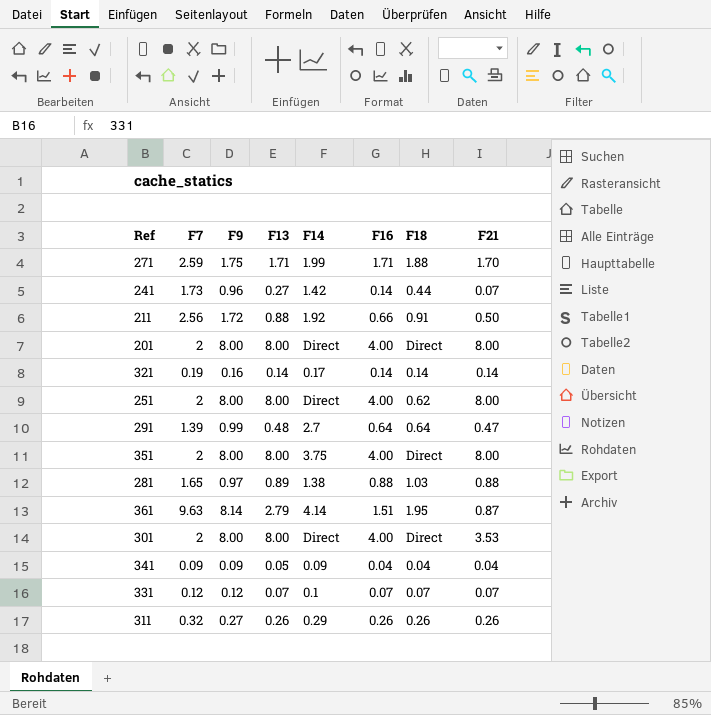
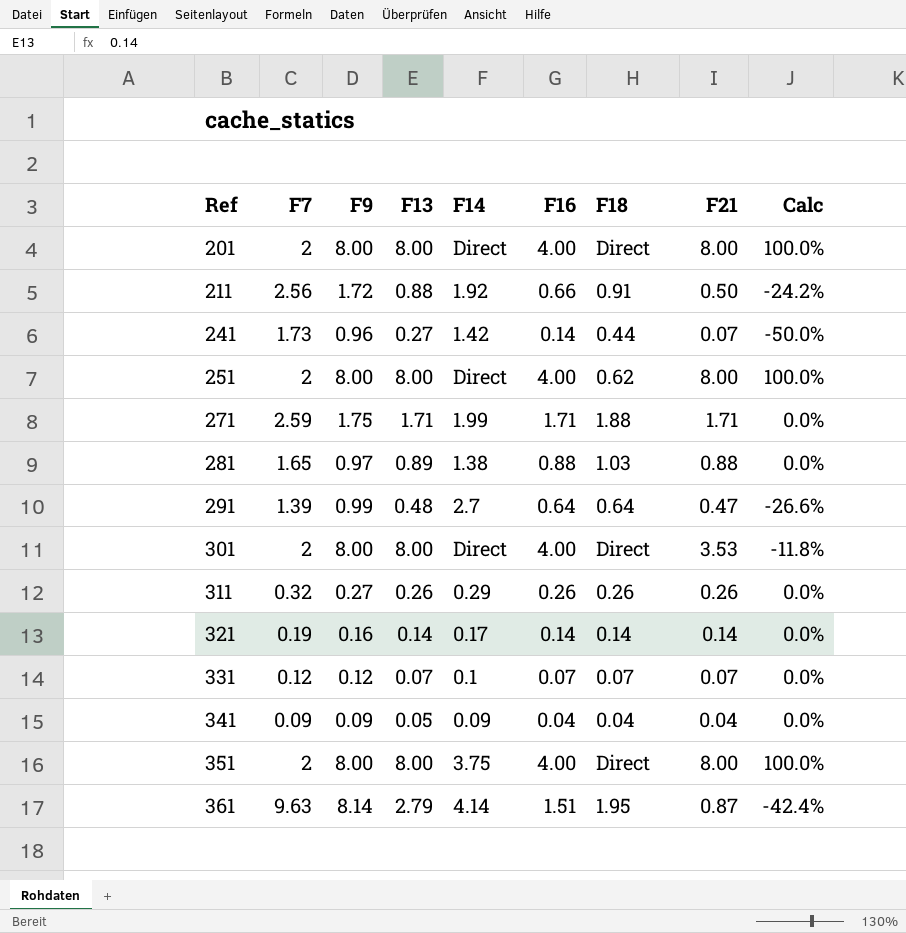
row order: none -> Ref ascending
column Calc | formula: none -> ([F21] - [F16]) / [F16]
271 | F21: 1.70 -> 1.71

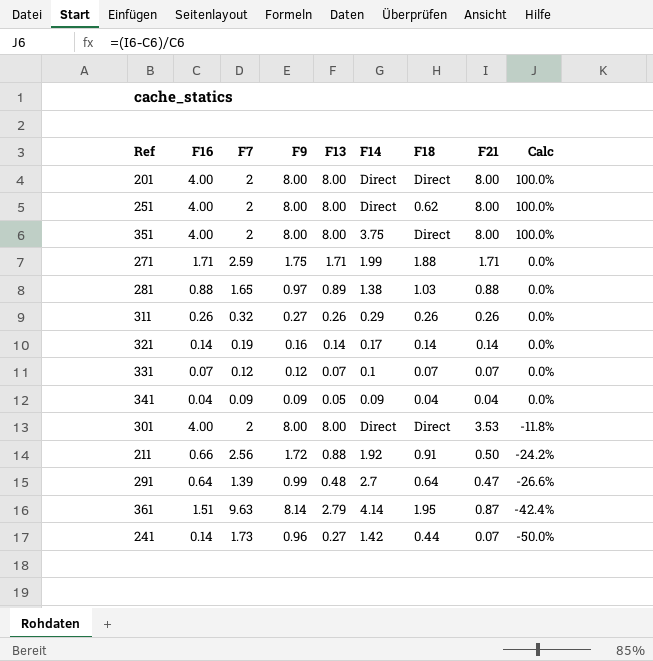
row order: Ref ascending -> Calc descending
column F16 | position: 6 -> 2

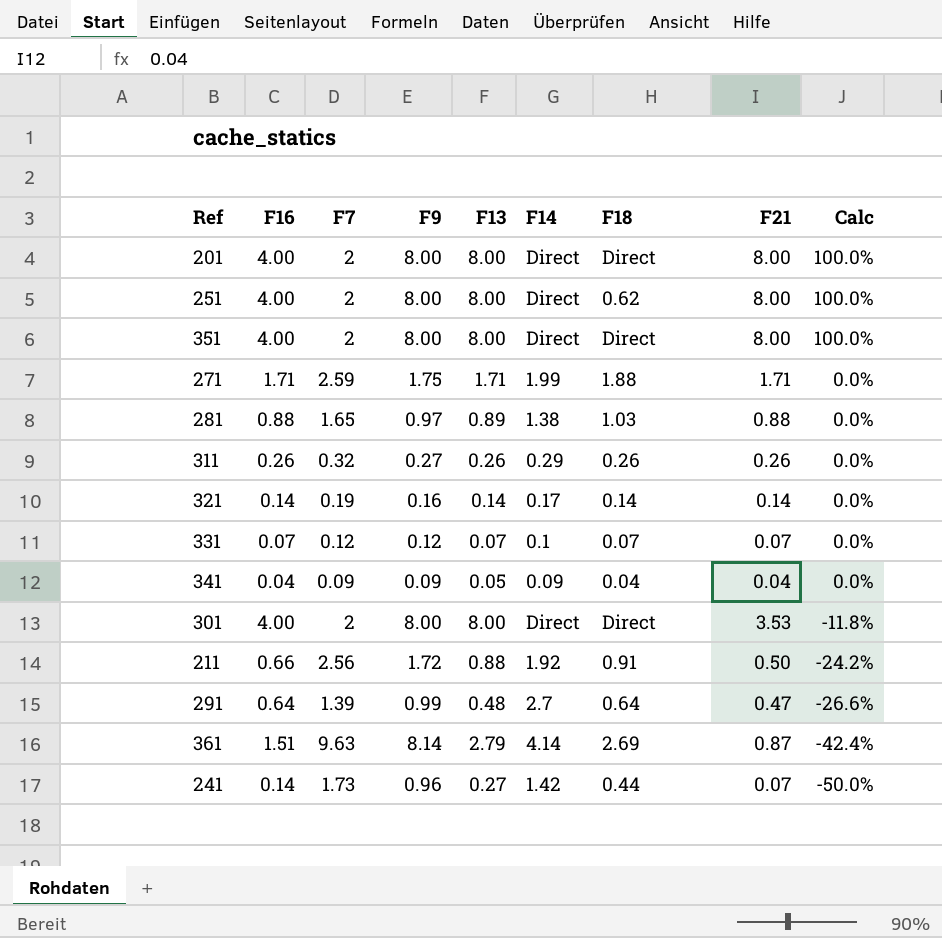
351 | F14: 3.75 -> Direct
361 | F18: 1.95 -> 2.69

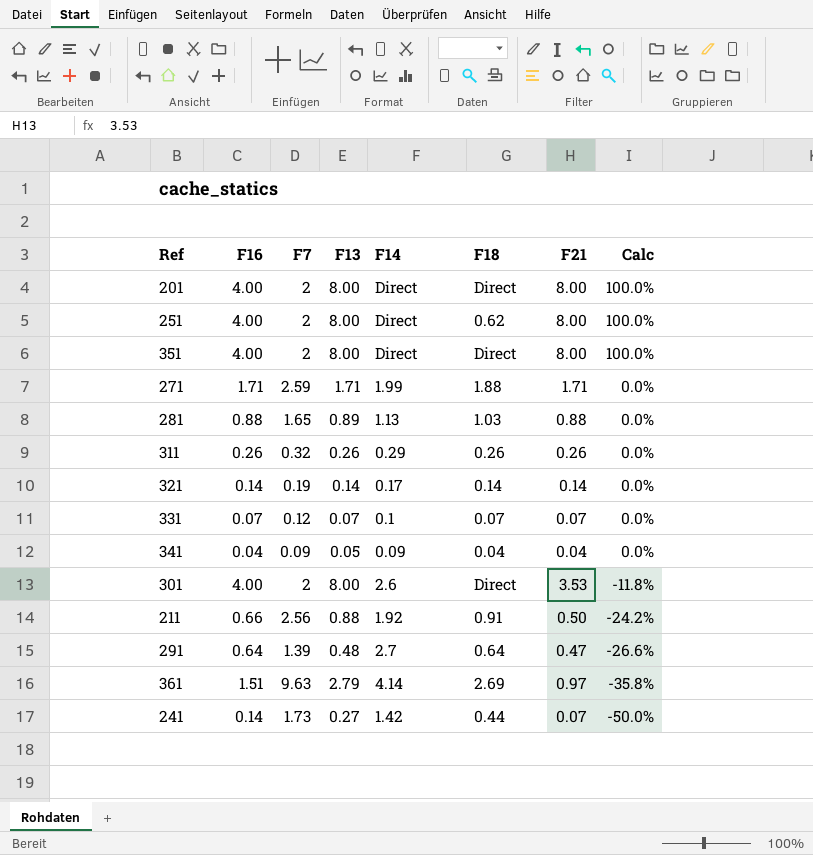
column F9 | position: 4 -> none
281 | F14: 1.38 -> 1.13
301 | F14: Direct -> 2.6
361 | F21: 0.87 -> 0.97
361 | Calc: -42.4% -> -35.8%

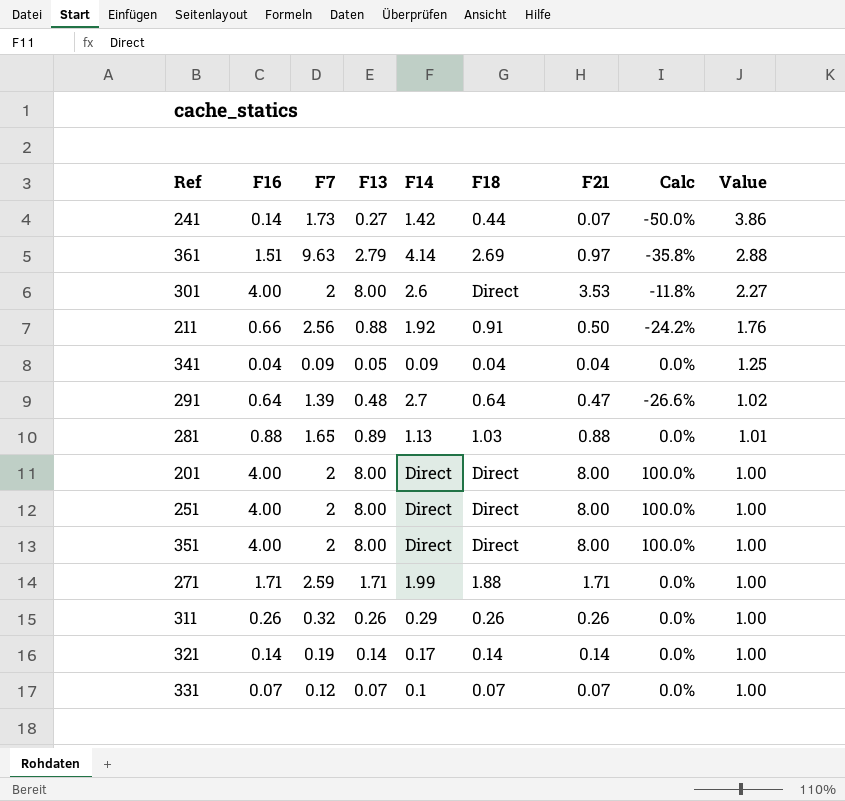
row order: Calc descending -> Value descending
column Value | formula: none -> [F13] / [F21]
251 | F18: 0.62 -> Direct

